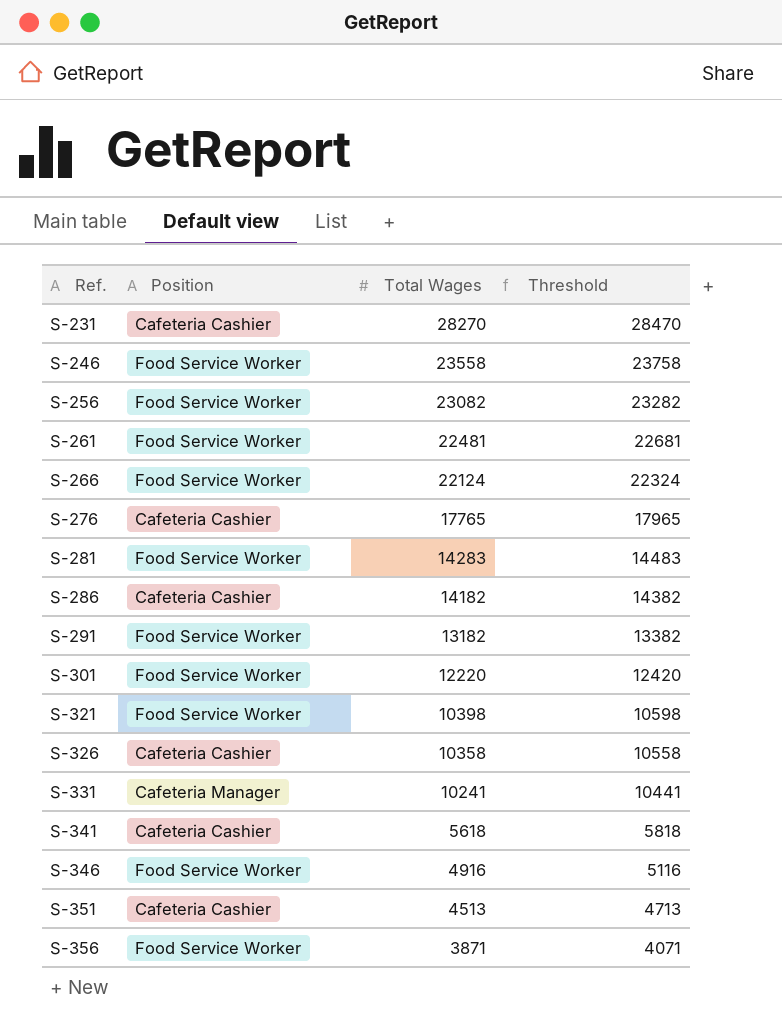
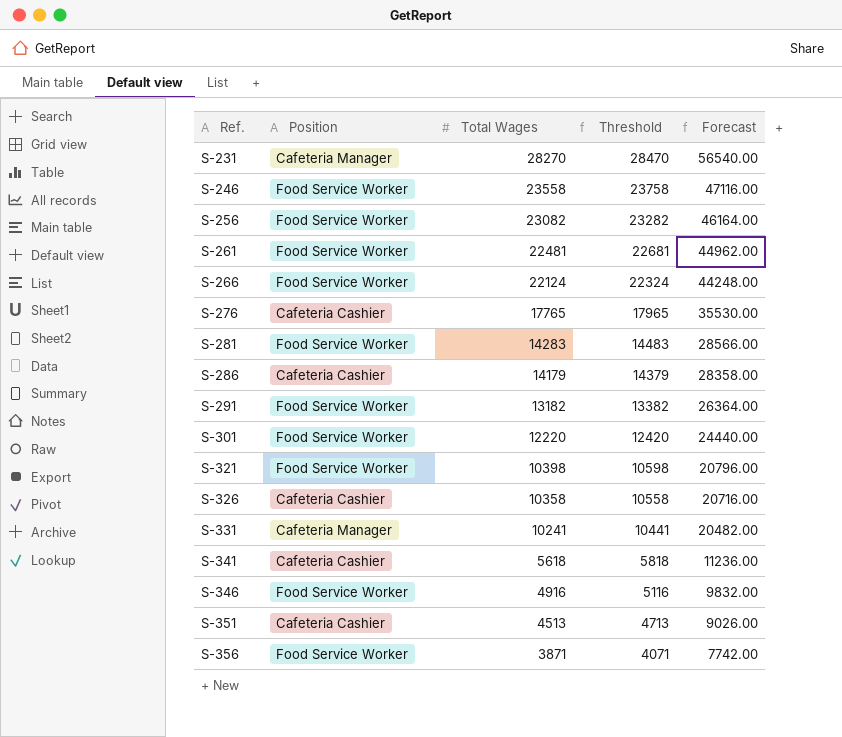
column Forecast | formula: none -> [Total Wages] * 2
S-231 | Position: Cafeteria Cashier -> Cafeteria Manager
S-286 | Total Wages: 14182 -> 14179
S-286 | Threshold: 14382 -> 14379

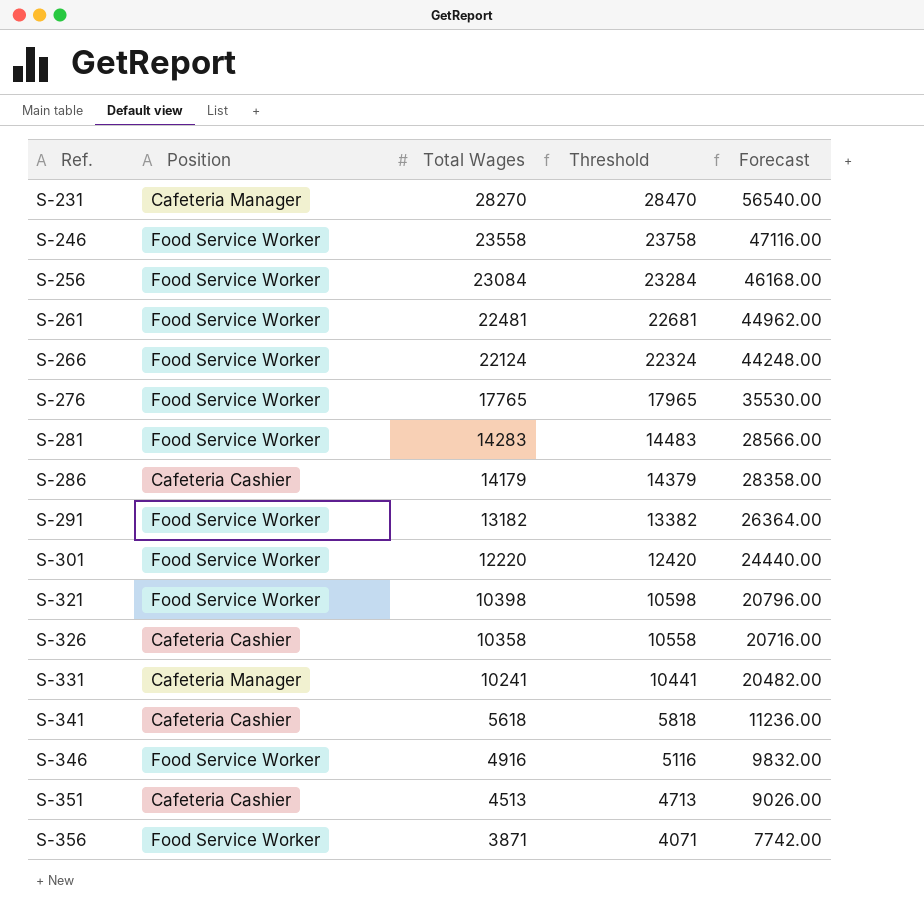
S-256 | Total Wages: 23082 -> 23084
S-256 | Threshold: 23282 -> 23284
S-256 | Forecast: 46164.00 -> 46168.00
S-276 | Position: Cafeteria Cashier -> Food Service Worker

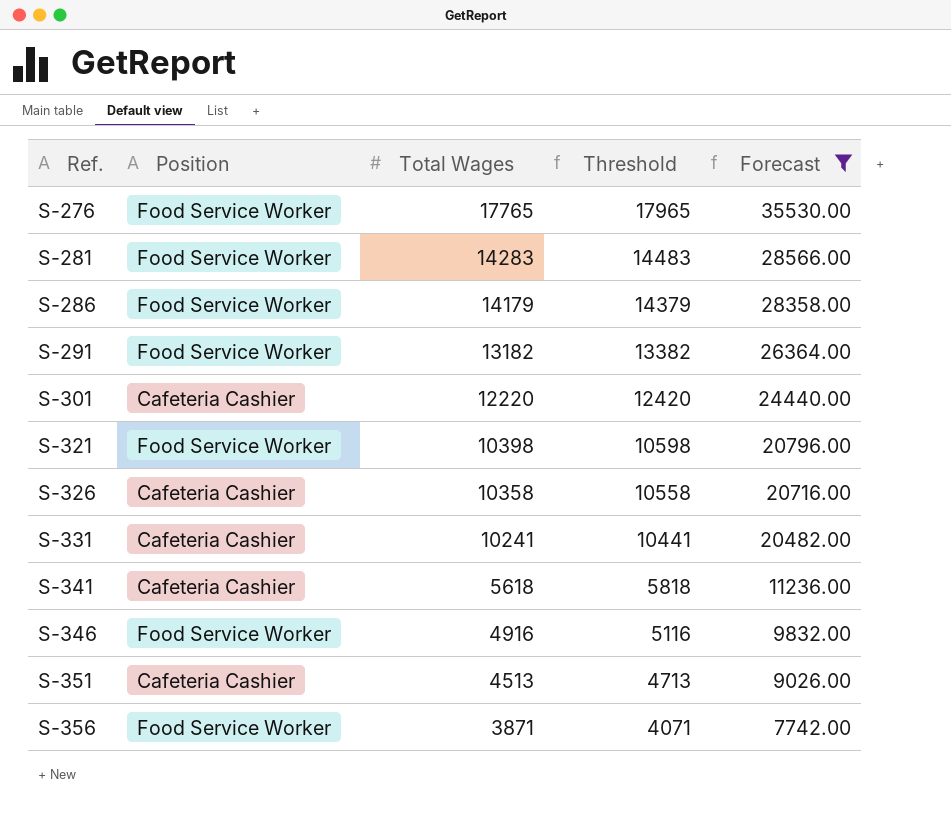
filter: none -> Forecast <= 35530.00
S-286 | Position: Cafeteria Cashier -> Food Service Worker
S-301 | Position: Food Service Worker -> Cafeteria Cashier
S-331 | Position: Cafeteria Manager -> Cafeteria Cashier

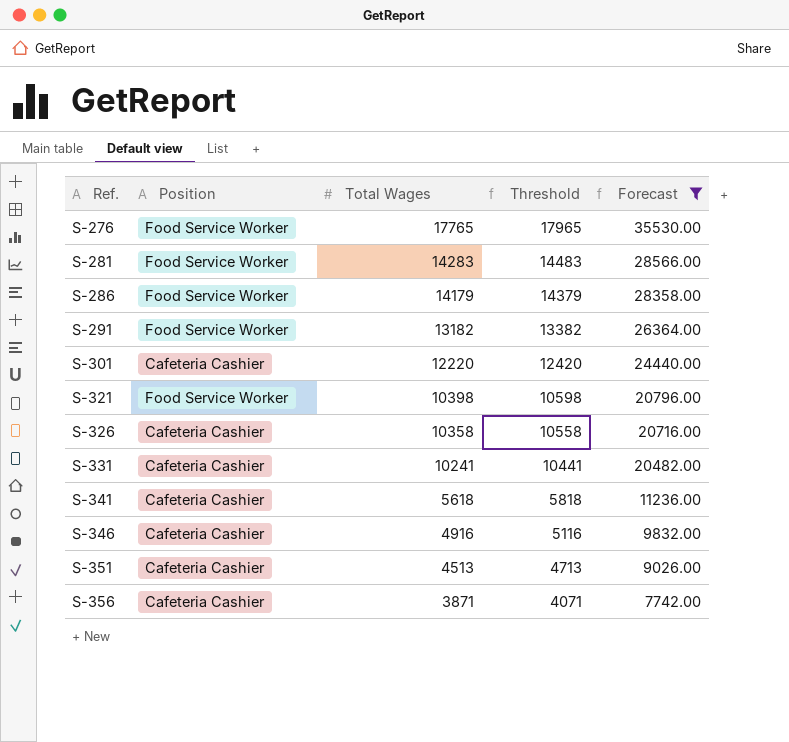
S-346 | Position: Food Service Worker -> Cafeteria Cashier
S-356 | Position: Food Service Worker -> Cafeteria Cashier

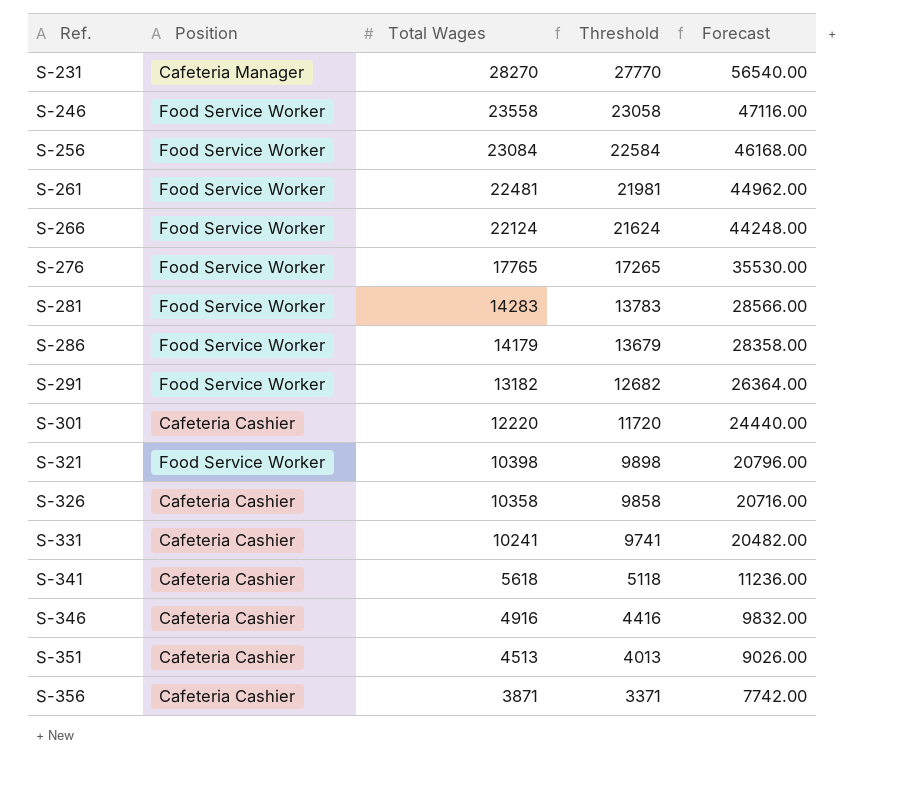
filter: Forecast <= 35530.00 -> none
column Threshold | formula: [Total Wages] + 200 -> [Total Wages] - 500

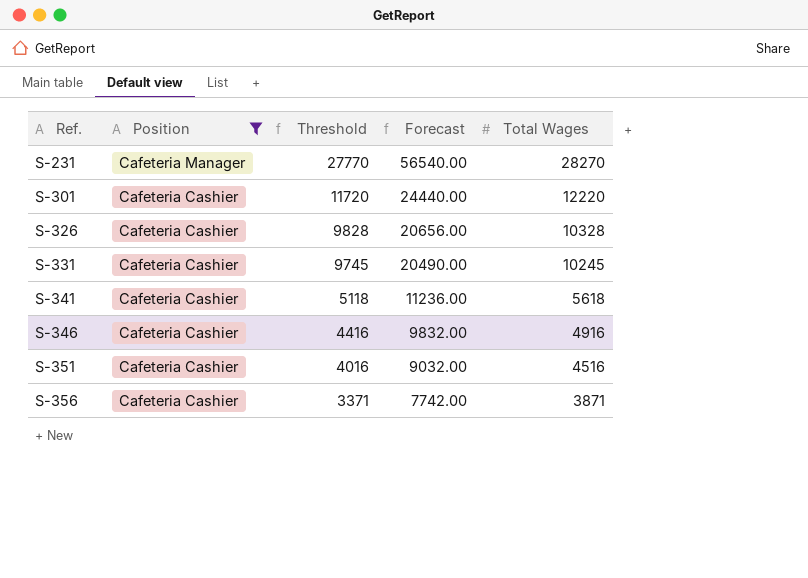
filter: none -> Position != Food Service Worker
column Total Wages | position: 3 -> 5
S-326 | Threshold: 9858 -> 9828
S-326 | Forecast: 20716.00 -> 20656.00
S-326 | Total Wages: 10358 -> 10328
S-331 | Threshold: 9741 -> 9745
S-331 | Forecast: 20482.00 -> 20490.00
S-331 | Total Wages: 10241 -> 10245
S-351 | Threshold: 4013 -> 4016
S-351 | Forecast: 9026.00 -> 9032.00
S-351 | Total Wages: 4513 -> 4516

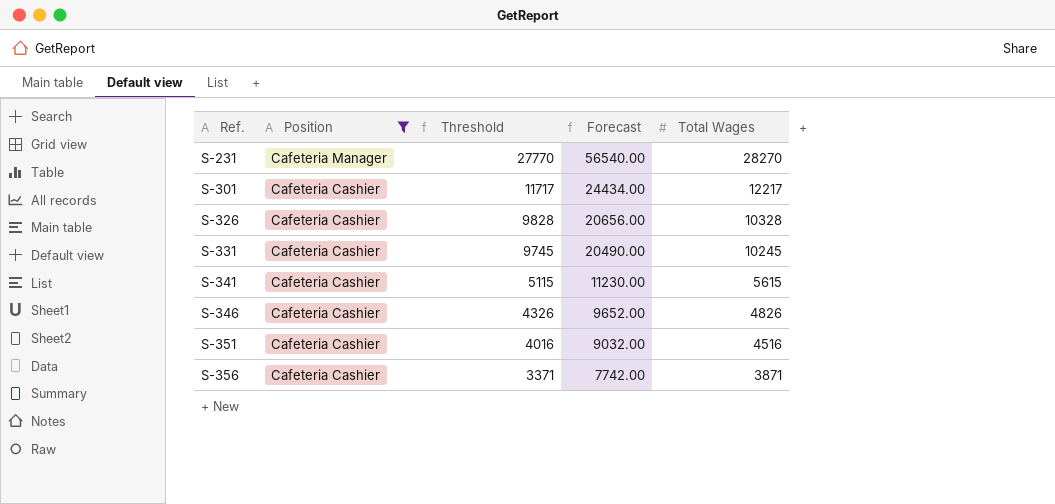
S-301 | Threshold: 11720 -> 11717
S-301 | Forecast: 24440.00 -> 24434.00
S-301 | Total Wages: 12220 -> 12217
S-341 | Threshold: 5118 -> 5115
S-341 | Forecast: 11236.00 -> 11230.00
S-341 | Total Wages: 5618 -> 5615
S-346 | Threshold: 4416 -> 4326
S-346 | Forecast: 9832.00 -> 9652.00
S-346 | Total Wages: 4916 -> 4826

